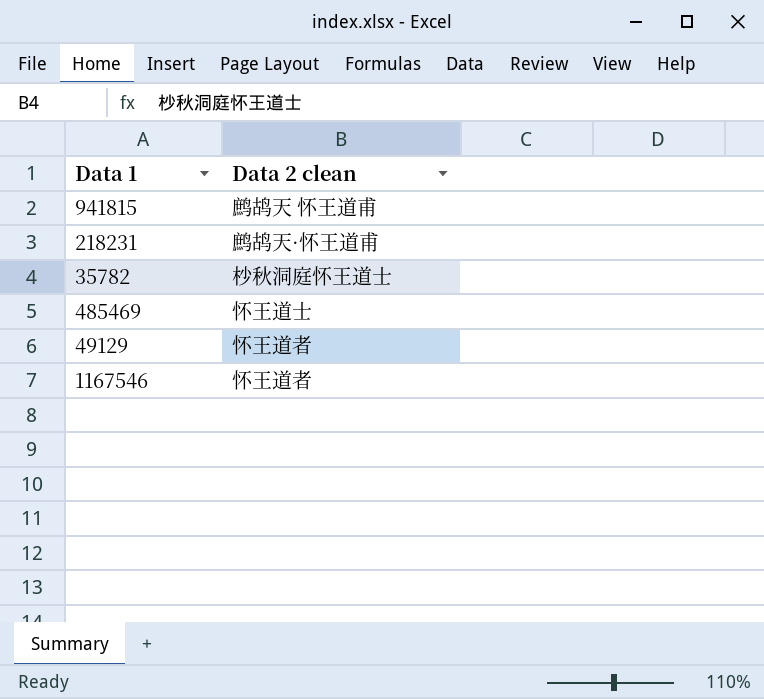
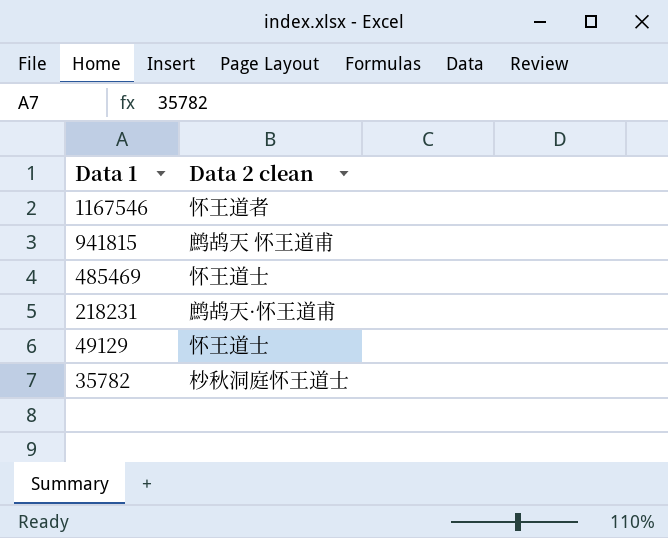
row order: none -> Data 1 descending
49129 | Data 2 clean: 怀王道者 -> 怀王道士

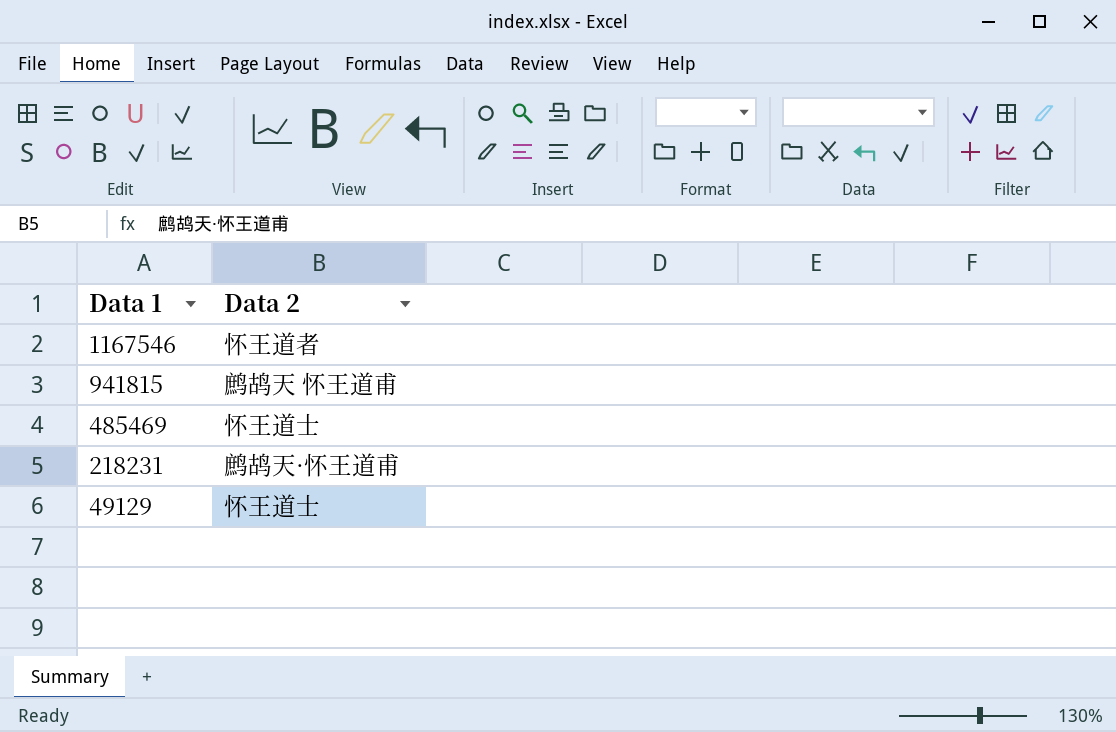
column name: Data 2 clean -> Data 2
row 35782: 杪秋洞庭怀王道士 -> none

